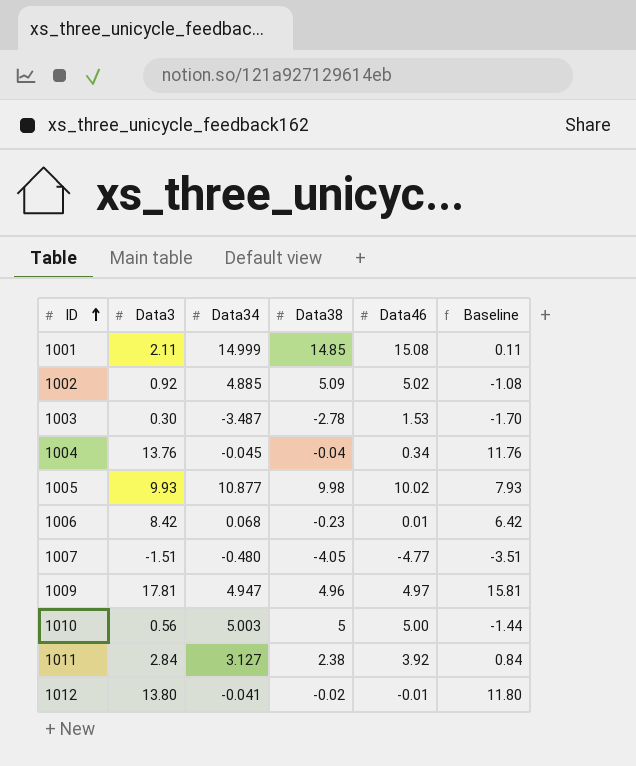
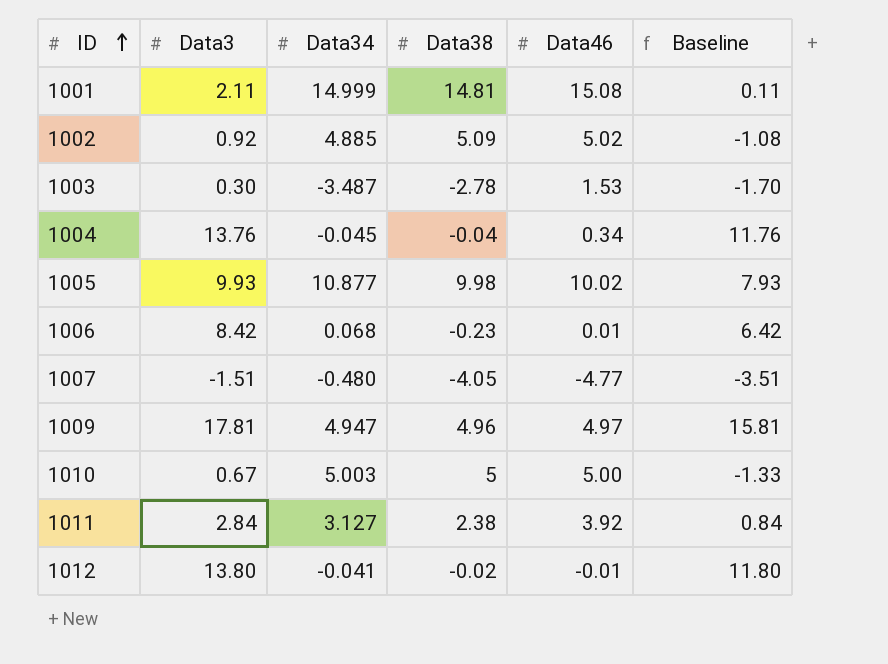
1001 | Data38: 14.85 -> 14.81
1010 | Data3: 0.56 -> 0.67
1010 | Baseline: -1.44 -> -1.33

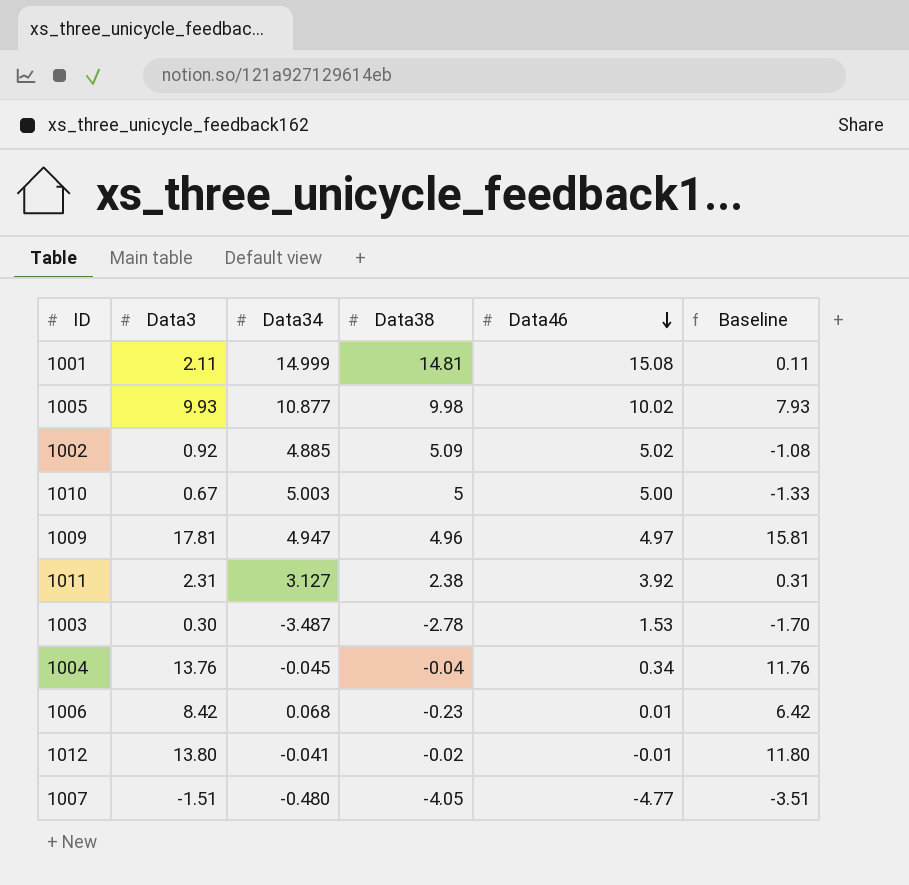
row order: ID ascending -> Data46 descending
1011 | Data3: 2.84 -> 2.31
1011 | Baseline: 0.84 -> 0.31

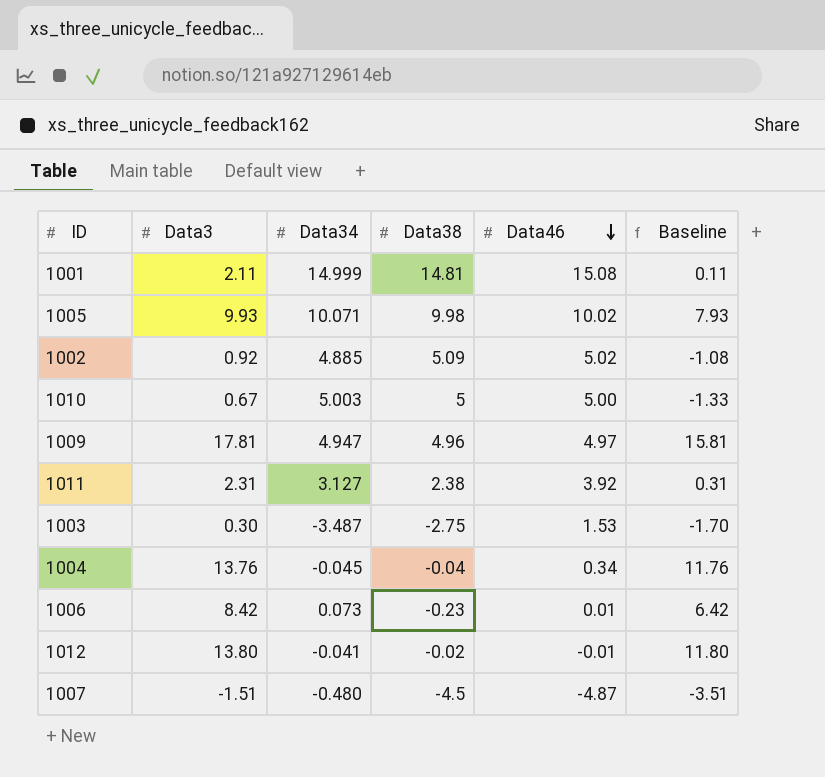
1005 | Data34: 10.877 -> 10.071
1003 | Data38: -2.78 -> -2.75
1006 | Data34: 0.068 -> 0.073
1007 | Data38: -4.05 -> -4.5
1007 | Data46: -4.77 -> -4.87

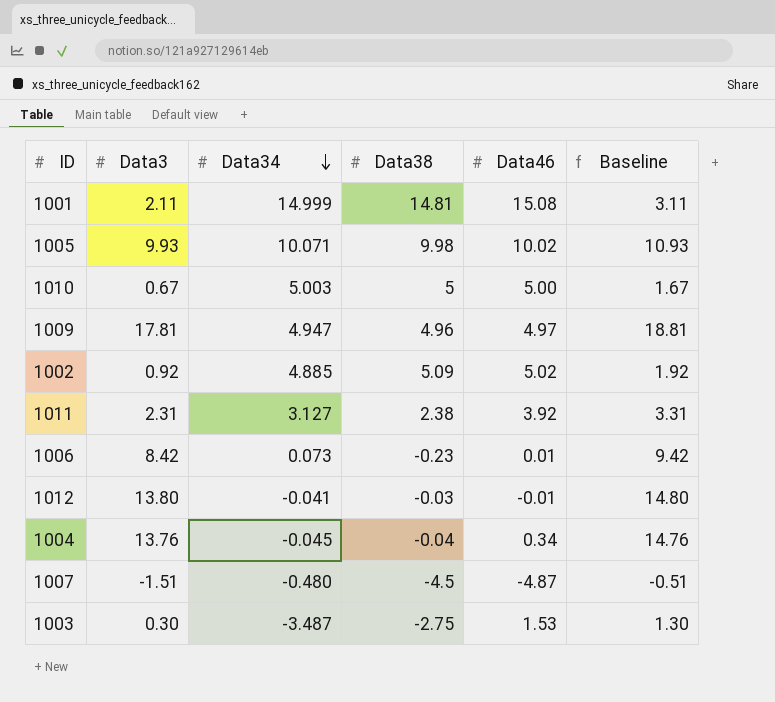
row order: Data46 descending -> Data34 descending
column Baseline | formula: [Data3] - 2 -> [Data3] + 1
1012 | Data38: -0.02 -> -0.03

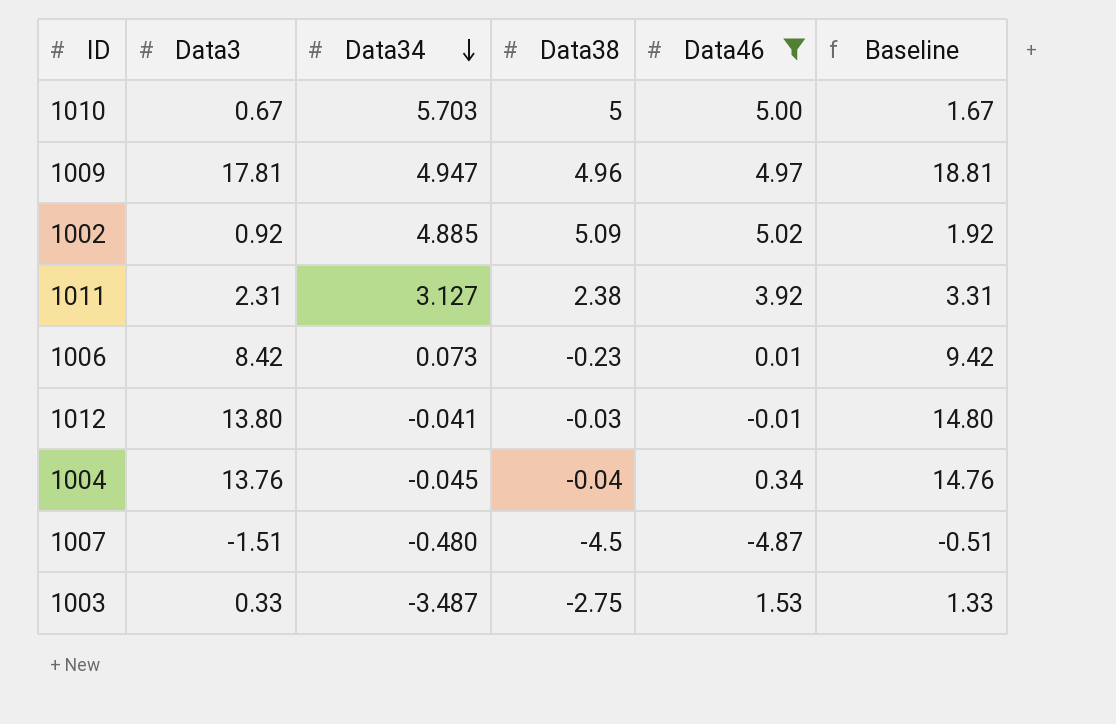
filter: none -> Data46 <= 5.02
1010 | Data34: 5.003 -> 5.703
1003 | Data3: 0.30 -> 0.33
1003 | Baseline: 1.30 -> 1.33

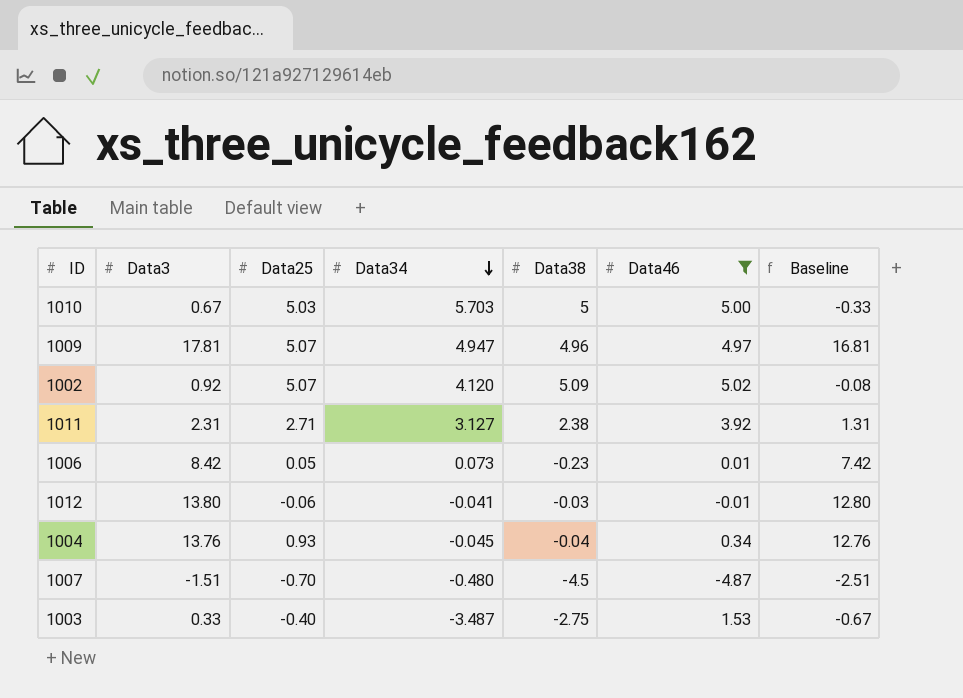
column Data25 | position: none -> 3
column Baseline | formula: [Data3] + 1 -> [Data3] - 1
1002 | Data34: 4.885 -> 4.120

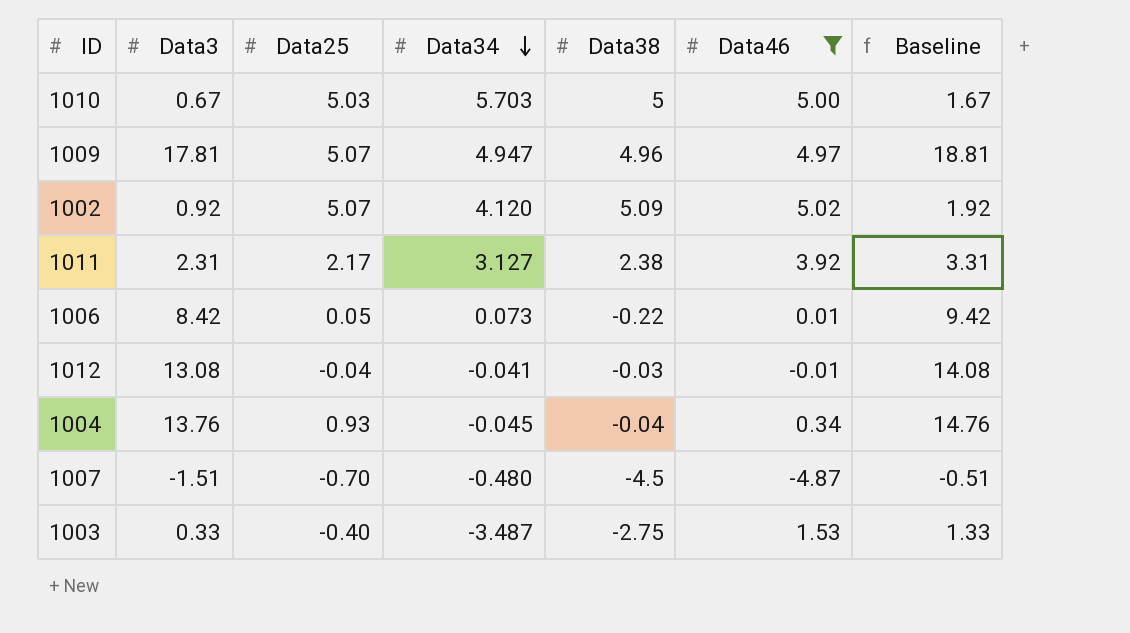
column Baseline | formula: [Data3] - 1 -> [Data3] + 1
1011 | Data25: 2.71 -> 2.17
1006 | Data38: -0.23 -> -0.22
1012 | Data3: 13.80 -> 13.08
1012 | Data25: -0.06 -> -0.04

